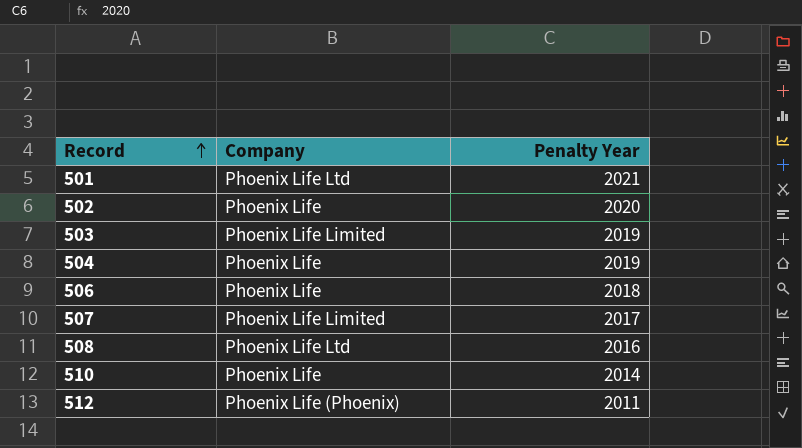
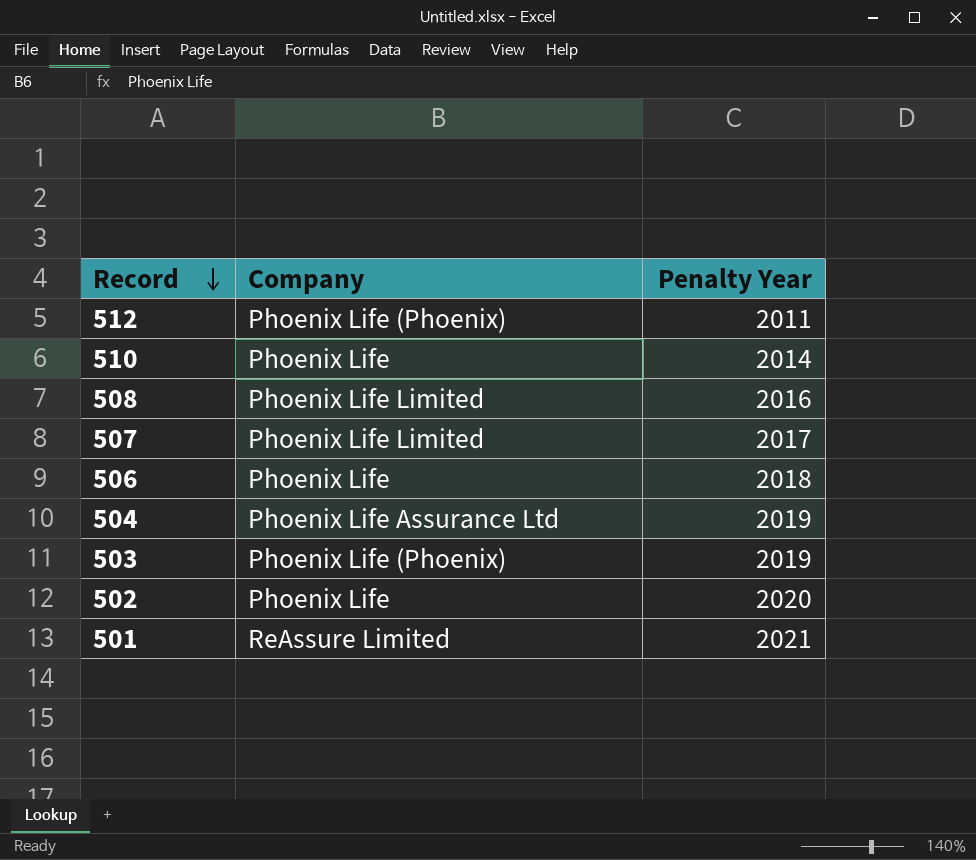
row order: Record ascending -> Record descending
508 | Company: Phoenix Life Ltd -> Phoenix Life Limited
504 | Company: Phoenix Life -> Phoenix Life Assurance Ltd
503 | Company: Phoenix Life Limited -> Phoenix Life (Phoenix)
501 | Company: Phoenix Life Ltd -> ReAssure Limited

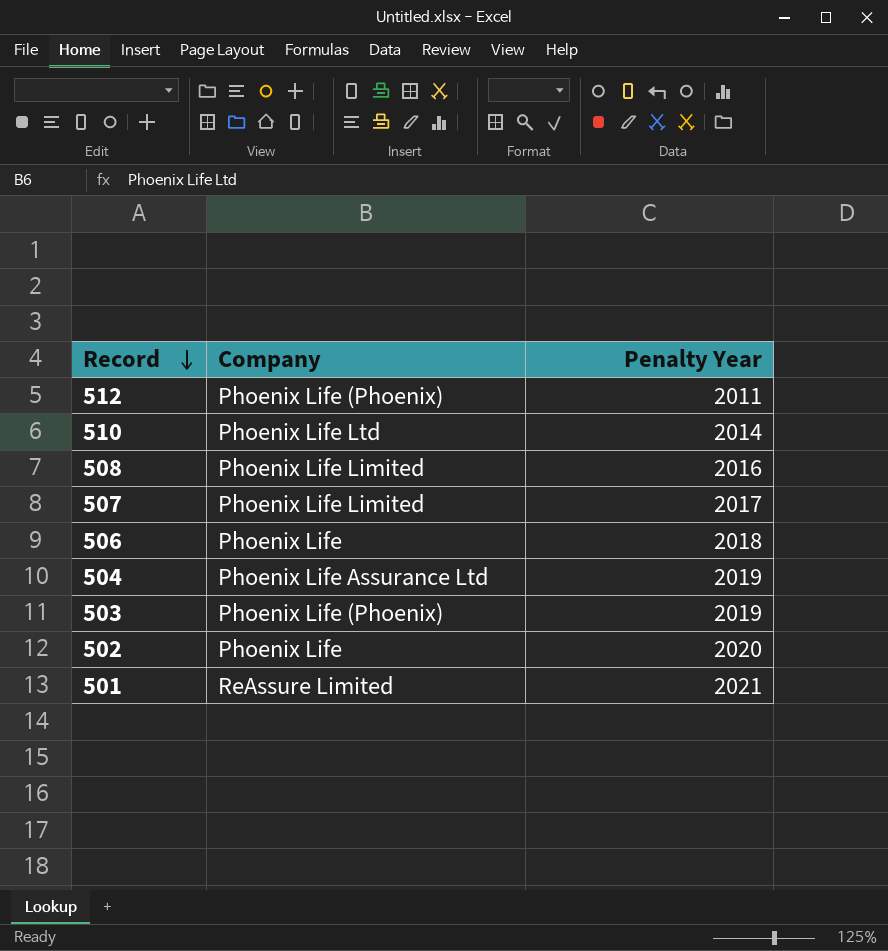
510 | Company: Phoenix Life -> Phoenix Life Ltd

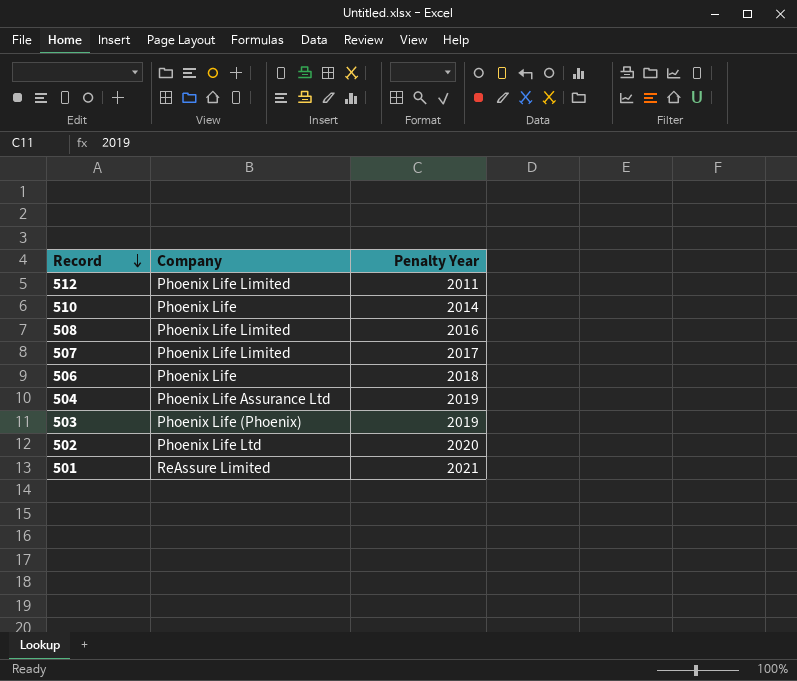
512 | Company: Phoenix Life (Phoenix) -> Phoenix Life Limited
510 | Company: Phoenix Life Ltd -> Phoenix Life
502 | Company: Phoenix Life -> Phoenix Life Ltd

